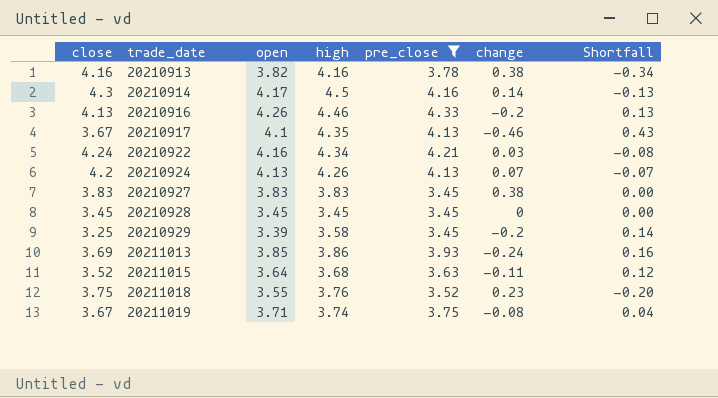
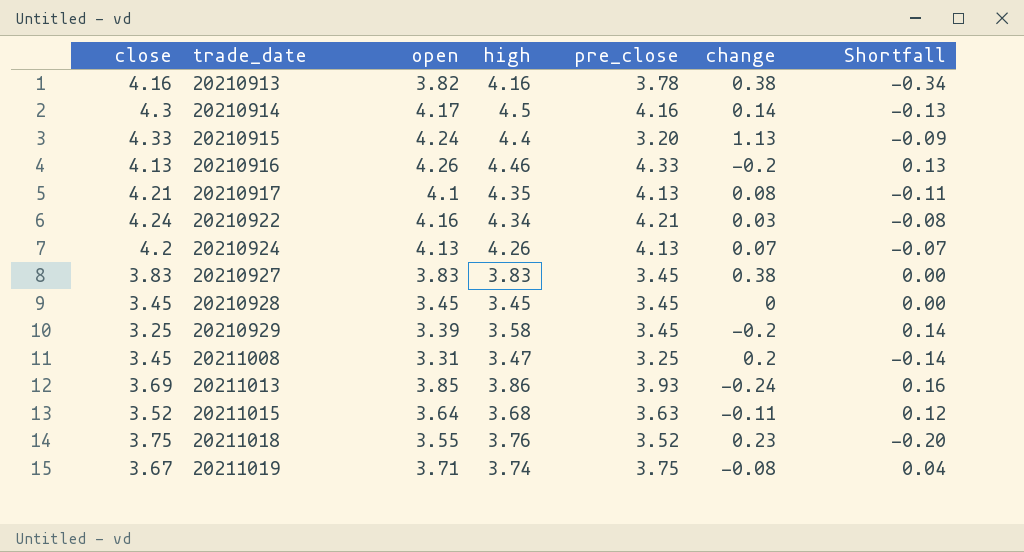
filter: pre_close >= 3.45 -> none
20210917 | close: 3.67 -> 4.21
20210917 | change: -0.46 -> 0.08
20210917 | Shortfall: 0.43 -> -0.11

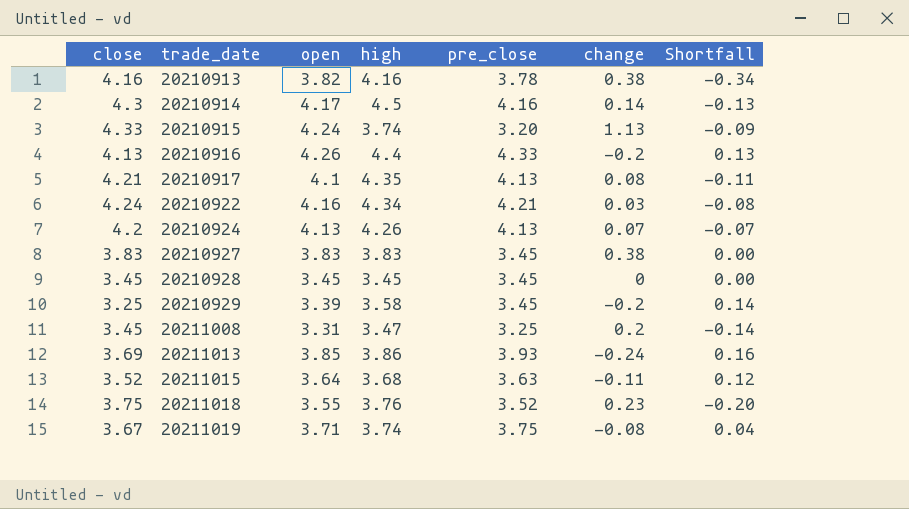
20210915 | high: 4.4 -> 3.74
20210916 | high: 4.46 -> 4.4

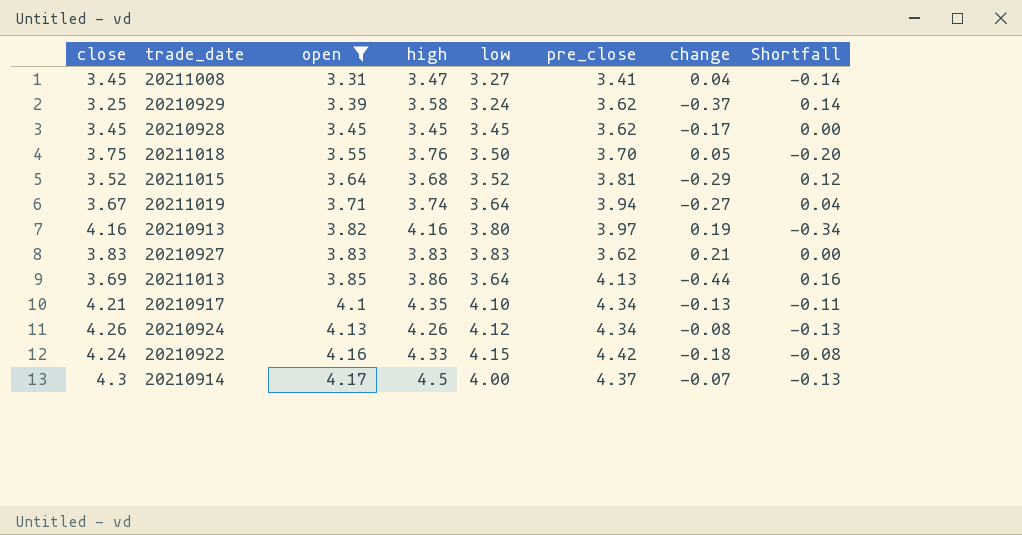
filter: none -> open <= 4.17
row order: trade_date ascending -> open ascending
column low | position: none -> 5
20211008 | pre_close: 3.25 -> 3.41
20211008 | change: 0.2 -> 0.04
20210929 | pre_close: 3.45 -> 3.62
20210929 | change: -0.2 -> -0.37
20210928 | pre_close: 3.45 -> 3.62
20210928 | change: 0 -> -0.17
20211018 | pre_close: 3.52 -> 3.70
20211018 | change: 0.23 -> 0.05
20211015 | pre_close: 3.63 -> 3.81
20211015 | change: -0.11 -> -0.29
20211019 | pre_close: 3.75 -> 3.94
20211019 | change: -0.08 -> -0.27
20210913 | pre_close: 3.78 -> 3.97
20210913 | change: 0.38 -> 0.19
20210927 | pre_close: 3.45 -> 3.62
20210927 | change: 0.38 -> 0.21
20211013 | pre_close: 3.93 -> 4.13
20211013 | change: -0.24 -> -0.44
20210917 | pre_close: 4.13 -> 4.34
20210917 | change: 0.08 -> -0.13
20210924 | close: 4.2 -> 4.26
20210924 | pre_close: 4.13 -> 4.34
20210924 | change: 0.07 -> -0.08
20210924 | Shortfall: -0.07 -> -0.13
20210922 | high: 4.34 -> 4.33
20210922 | pre_close: 4.21 -> 4.42
20210922 | change: 0.03 -> -0.18
20210914 | pre_close: 4.16 -> 4.37
20210914 | change: 0.14 -> -0.07

